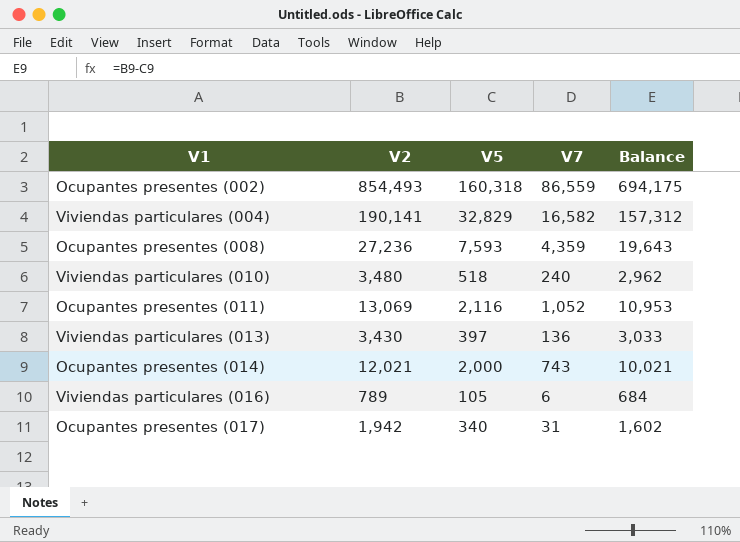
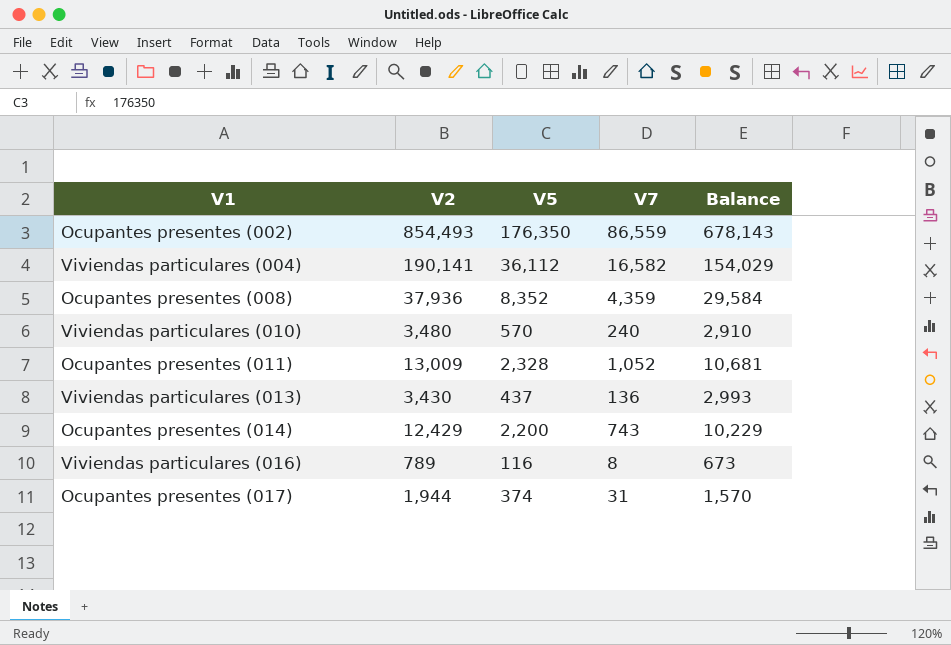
Ocupantes presentes (002) | V5: 160,318 -> 176,350
Ocupantes presentes (002) | Balance: 694,175 -> 678,143
Viviendas particulares (004) | V5: 32,829 -> 36,112
Viviendas particulares (004) | Balance: 157,312 -> 154,029
Ocupantes presentes (008) | V2: 27,236 -> 37,936
Ocupantes presentes (008) | V5: 7,593 -> 8,352
Ocupantes presentes (008) | Balance: 19,643 -> 29,584
Viviendas particulares (010) | V5: 518 -> 570
Viviendas particulares (010) | Balance: 2,962 -> 2,910
Ocupantes presentes (011) | V2: 13,069 -> 13,009
Ocupantes presentes (011) | V5: 2,116 -> 2,328
Ocupantes presentes (011) | Balance: 10,953 -> 10,681
Viviendas particulares (013) | V5: 397 -> 437
Viviendas particulares (013) | Balance: 3,033 -> 2,993
Ocupantes presentes (014) | V2: 12,021 -> 12,429
Ocupantes presentes (014) | V5: 2,000 -> 2,200
Ocupantes presentes (014) | Balance: 10,021 -> 10,229
Viviendas particulares (016) | V5: 105 -> 116
Viviendas particulares (016) | V7: 6 -> 8
Viviendas particulares (016) | Balance: 684 -> 673
Ocupantes presentes (017) | V2: 1,942 -> 1,944
Ocupantes presentes (017) | V5: 340 -> 374
Ocupantes presentes (017) | Balance: 1,602 -> 1,570

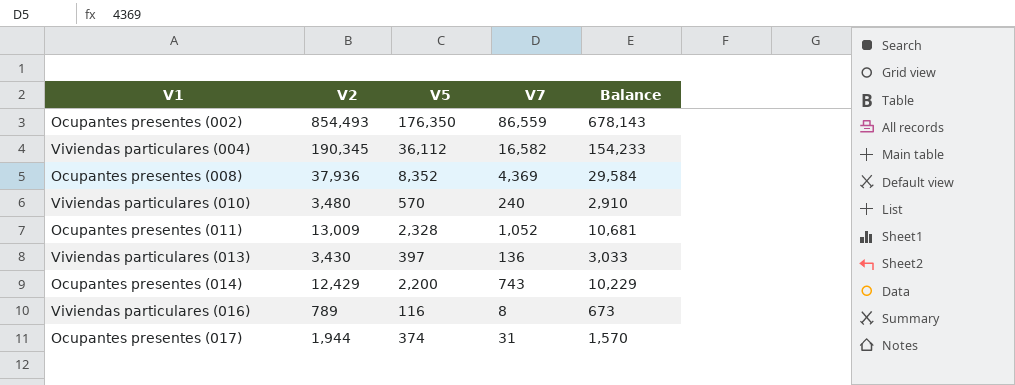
Viviendas particulares (004) | V2: 190,141 -> 190,345
Viviendas particulares (004) | Balance: 154,029 -> 154,233
Ocupantes presentes (008) | V7: 4,359 -> 4,369
Viviendas particulares (013) | V5: 437 -> 397
Viviendas particulares (013) | Balance: 2,993 -> 3,033

